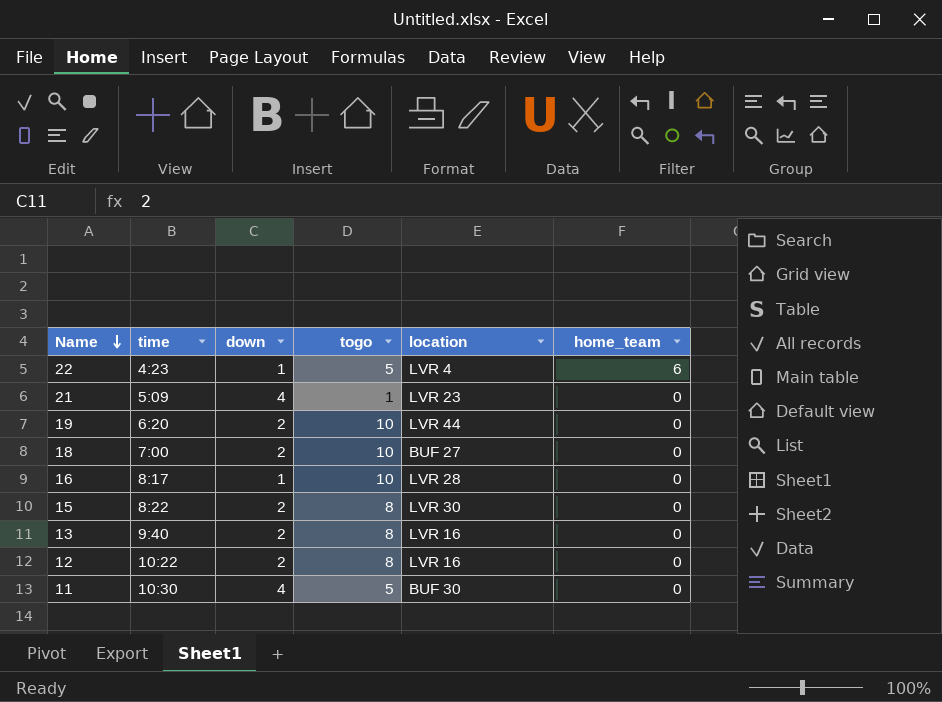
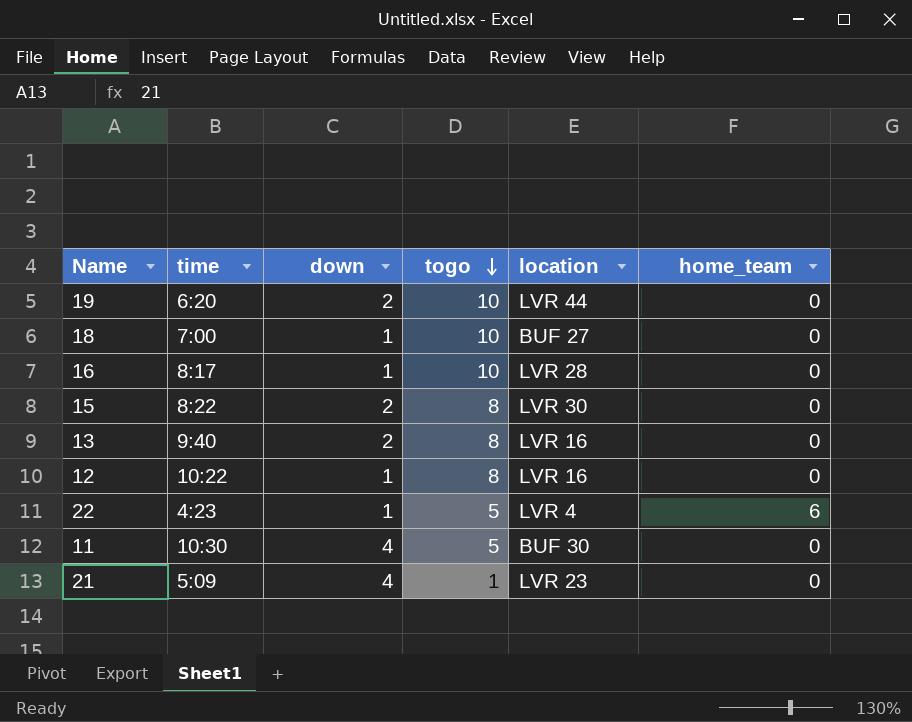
row order: Name descending -> togo descending
18 | down: 2 -> 1
12 | down: 2 -> 1

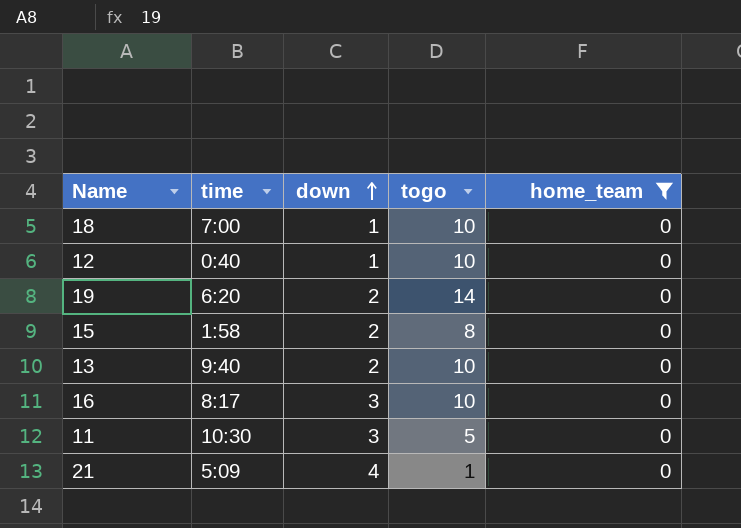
filter: none -> home_team = 0
row order: togo descending -> down ascending
column location | position: 5 -> none
12 | time: 10:22 -> 0:40
12 | togo: 8 -> 10
19 | togo: 10 -> 14
15 | time: 8:22 -> 1:58
13 | togo: 8 -> 10
16 | down: 1 -> 3
11 | down: 4 -> 3

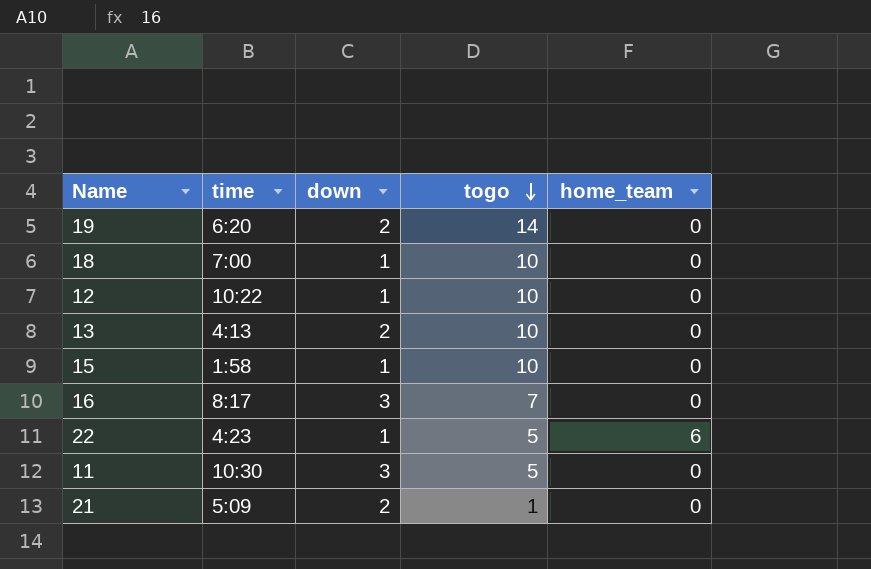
filter: home_team = 0 -> none
row order: down ascending -> togo descending
12 | time: 0:40 -> 10:22
13 | time: 9:40 -> 4:13
15 | down: 2 -> 1
15 | togo: 8 -> 10
16 | togo: 10 -> 7
21 | down: 4 -> 2

